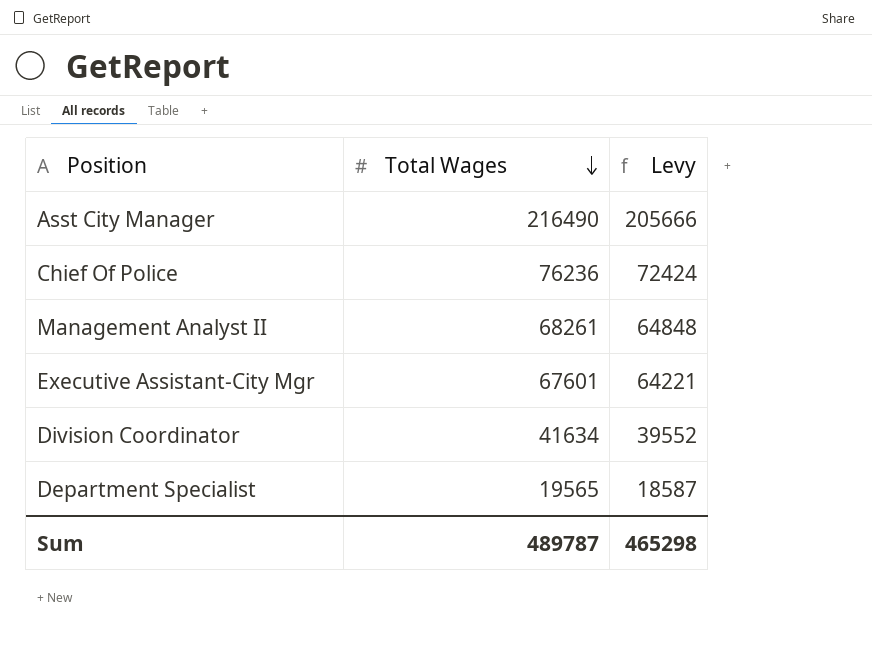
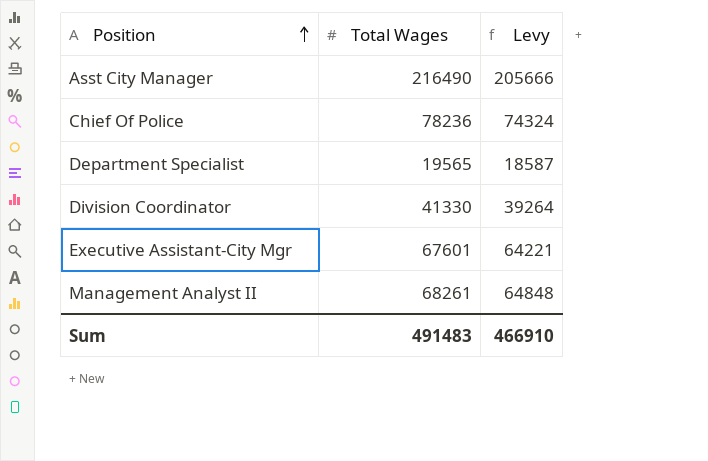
row order: Total Wages descending -> Position ascending
Chief Of Police | Total Wages: 76236 -> 78236
Chief Of Police | Levy: 72424 -> 74324
Division Coordinator | Total Wages: 41634 -> 41330
Division Coordinator | Levy: 39552 -> 39264
Sum | Total Wages: 489787 -> 491483
Sum | Levy: 465298 -> 466910

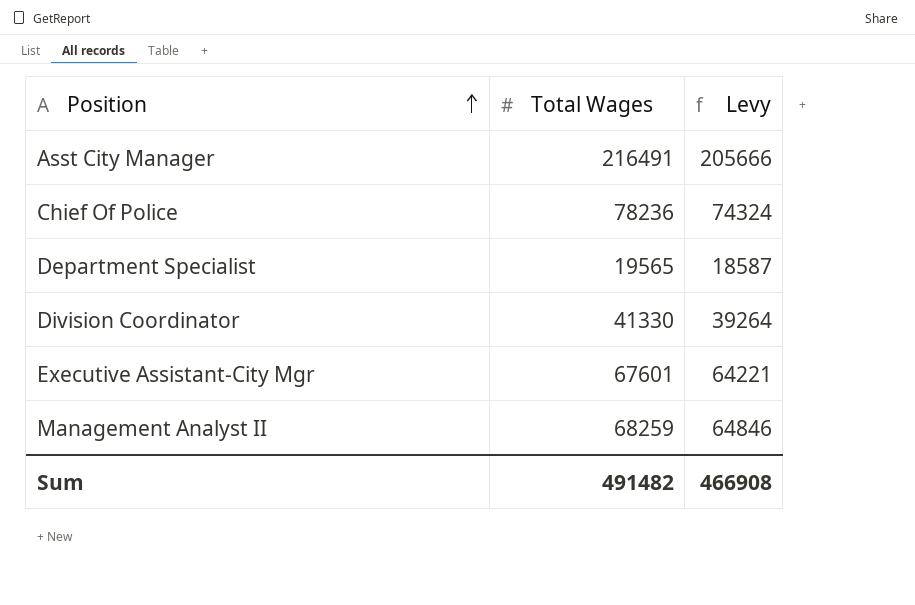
Asst City Manager | Total Wages: 216490 -> 216491
Management Analyst II | Total Wages: 68261 -> 68259
Management Analyst II | Levy: 64848 -> 64846
Sum | Total Wages: 491483 -> 491482
Sum | Levy: 466910 -> 466908

